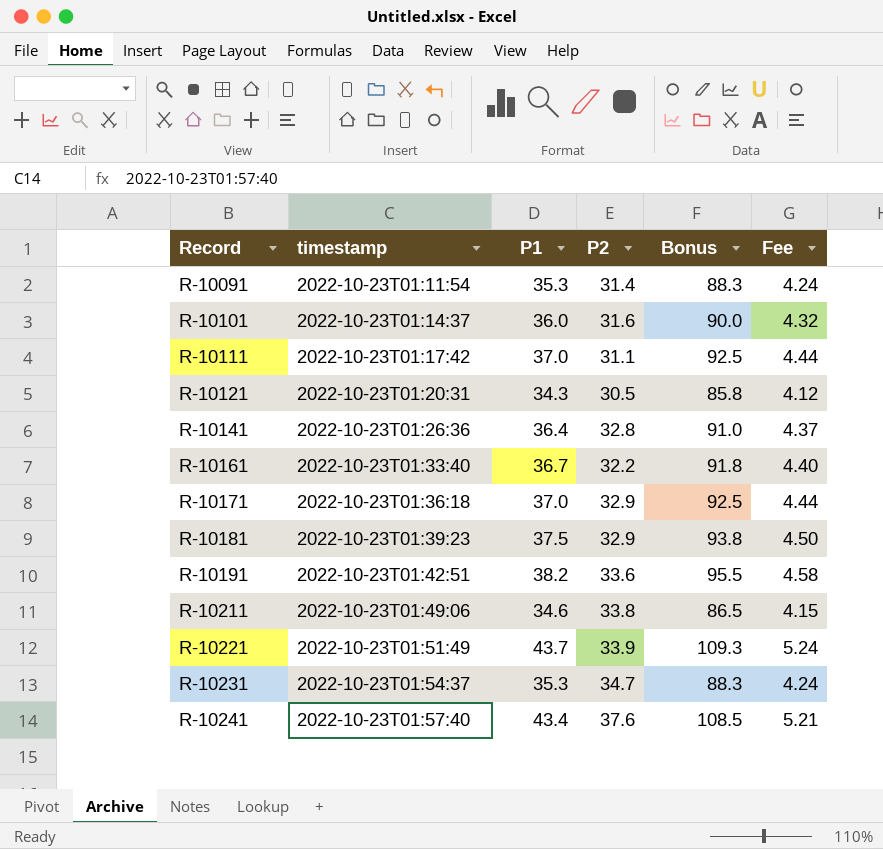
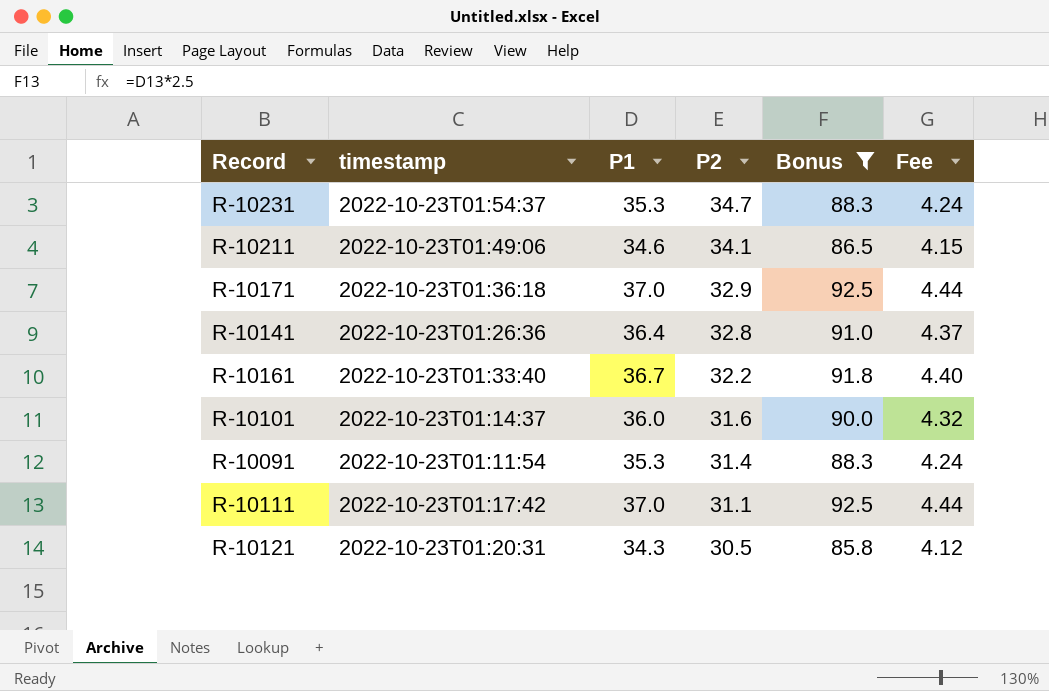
filter: none -> Bonus <= 92.5
row order: Record ascending -> P2 descending
R-10211 | P2: 33.8 -> 34.1

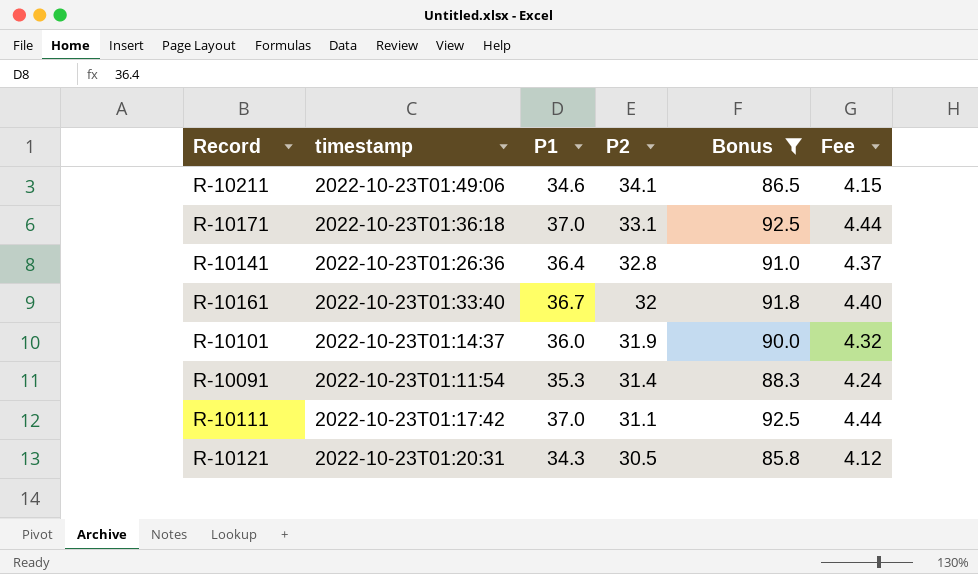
row R-10231: 2022-10-23T01:54:37 | 35.3 | 34.7 | 88.3 | 4.24 -> none
R-10171 | P2: 32.9 -> 33.1
R-10161 | P2: 32.2 -> 32
R-10101 | P2: 31.6 -> 31.9

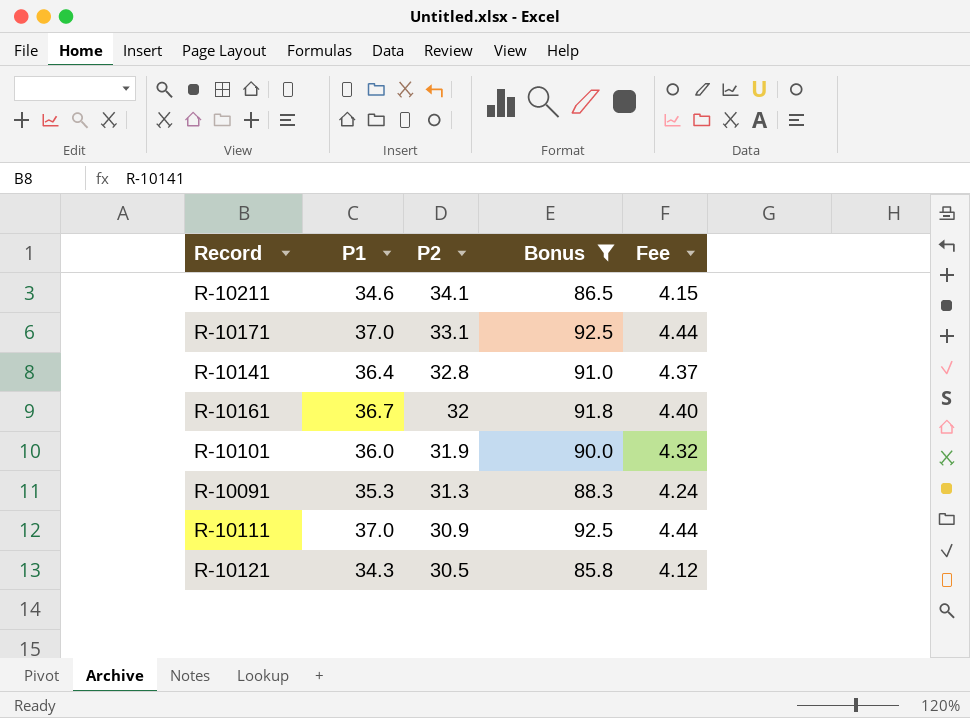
column timestamp | position: 2 -> none
R-10091 | P2: 31.4 -> 31.3
R-10111 | P2: 31.1 -> 30.9

